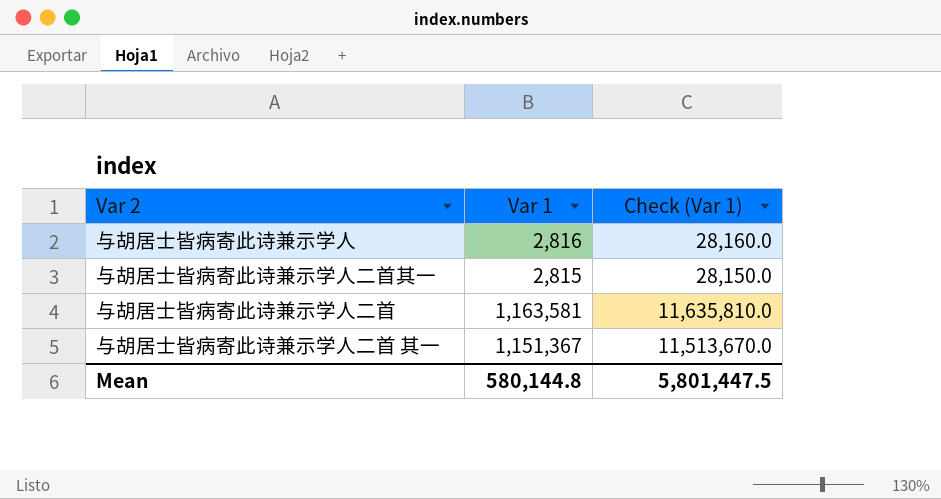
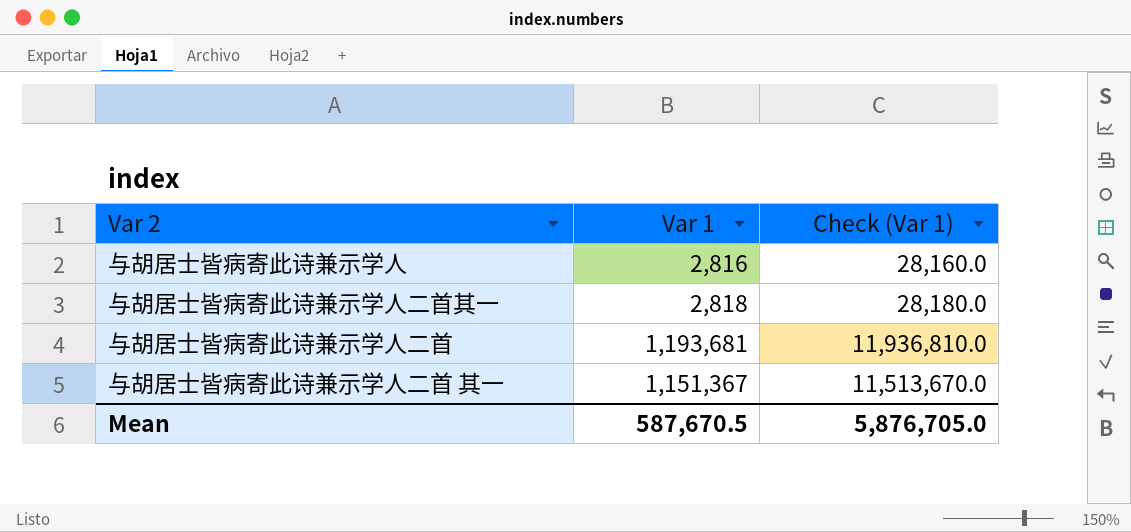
与胡居士皆病寄此诗兼示学人二首其一 | Var 1: 2,815 -> 2,818
与胡居士皆病寄此诗兼示学人二首其一 | Check (Var 1): 28,150.0 -> 28,180.0
与胡居士皆病寄此诗兼示学人二首 | Var 1: 1,163,581 -> 1,193,681
与胡居士皆病寄此诗兼示学人二首 | Check (Var 1): 11,635,810.0 -> 11,936,810.0
Mean | Var 1: 580,144.8 -> 587,670.5
Mean | Check (Var 1): 5,801,447.5 -> 5,876,705.0

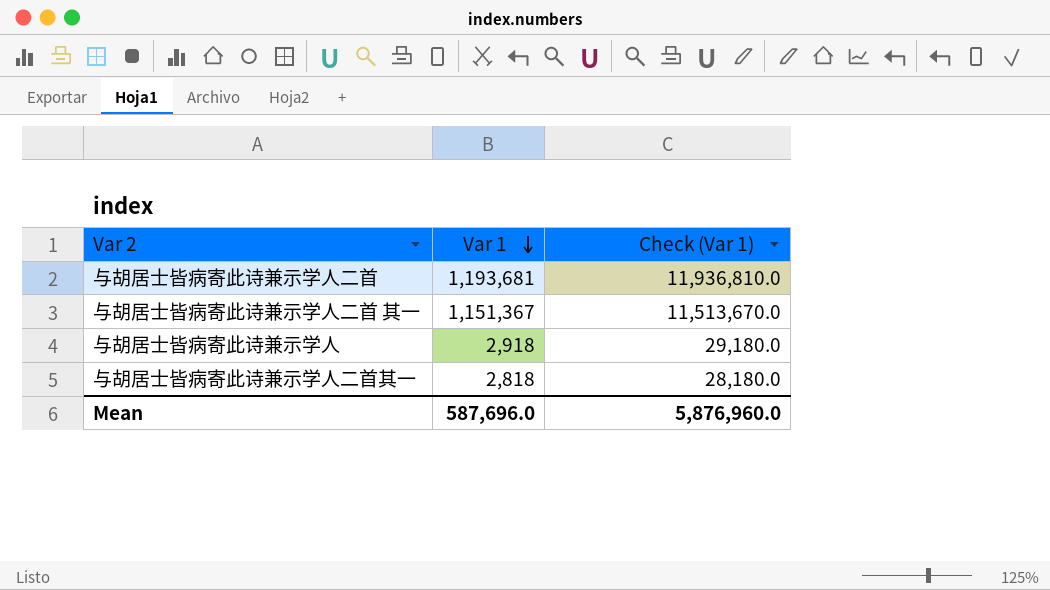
row order: none -> Var 1 descending
与胡居士皆病寄此诗兼示学人 | Var 1: 2,816 -> 2,918
与胡居士皆病寄此诗兼示学人 | Check (Var 1): 28,160.0 -> 29,180.0
Mean | Var 1: 587,670.5 -> 587,696.0
Mean | Check (Var 1): 5,876,705.0 -> 5,876,960.0

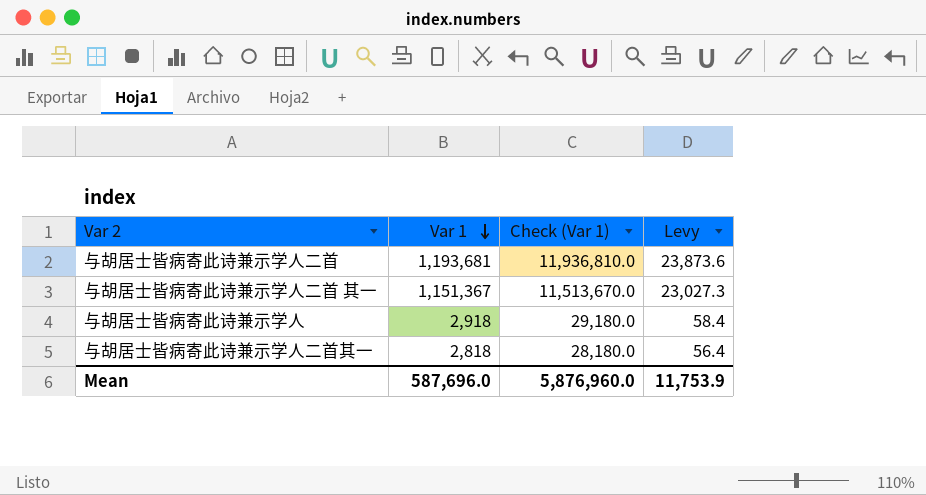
column Levy | formula: none -> [Var 1] * 0.02

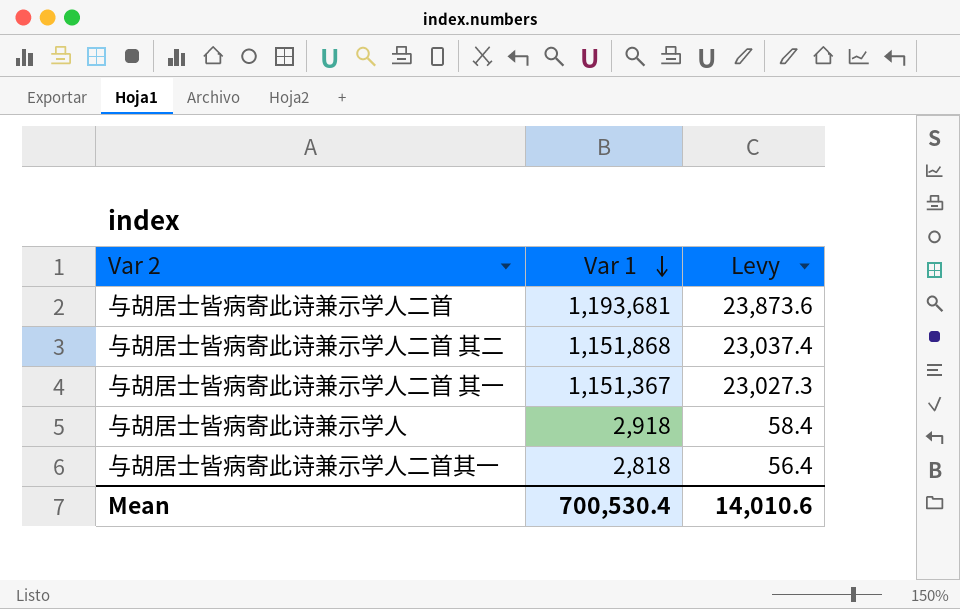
column Check (Var 1) | formula: [Var 1] * 10 -> none
row 与胡居士皆病寄此诗兼示学人二首 其二: none -> 1,151,868 | 23,037.4
Mean | Var 1: 587,696.0 -> 700,530.4
Mean | Levy: 11,753.9 -> 14,010.6

